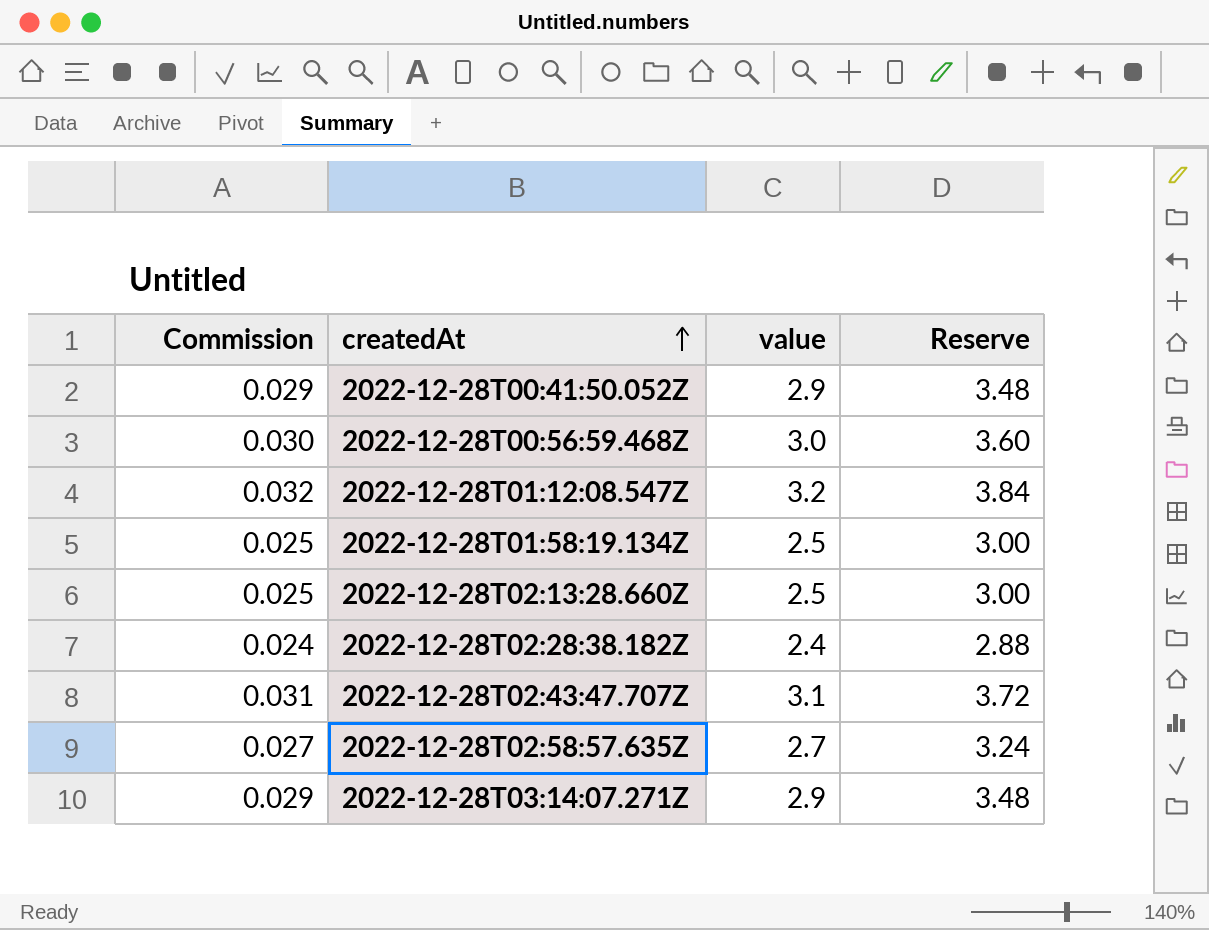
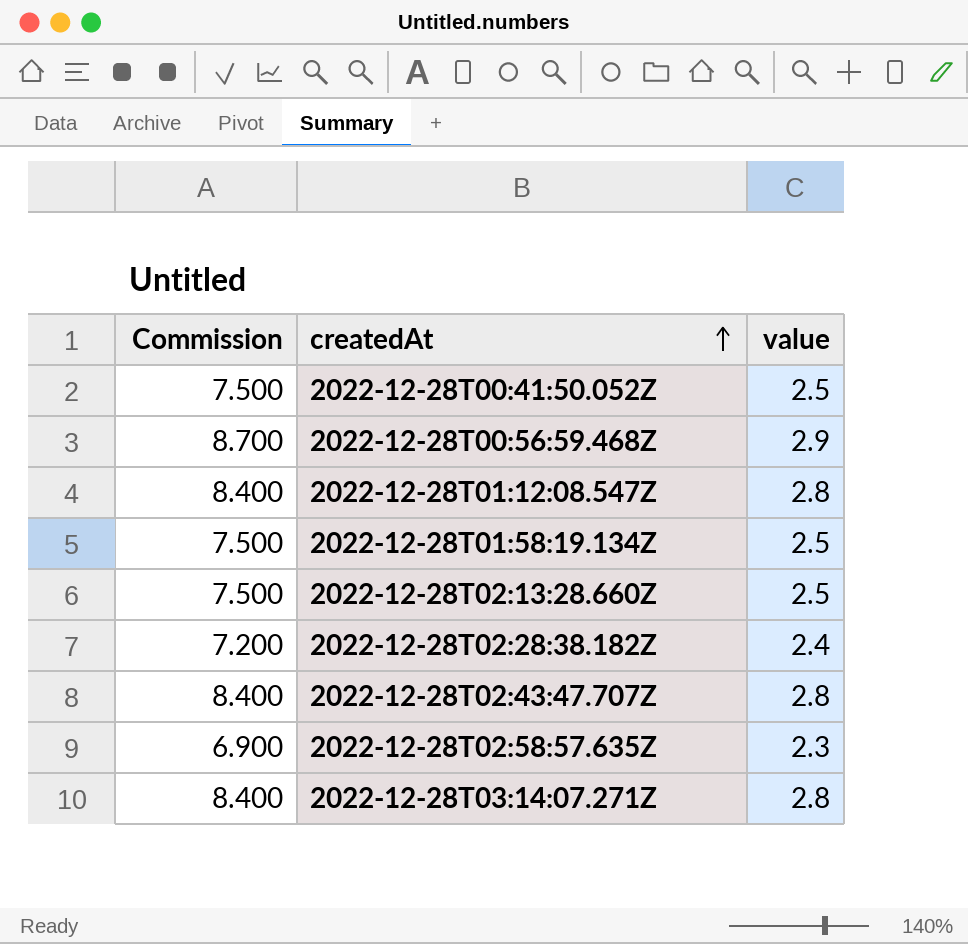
column Reserve | formula: [value] * 1.2 -> none
column Commission | formula: [value] * 0.01 -> [value] * 3
2022-12-28T00:41:50.052Z | value: 2.9 -> 2.5
2022-12-28T00:56:59.468Z | value: 3.0 -> 2.9
2022-12-28T01:12:08.547Z | value: 3.2 -> 2.8
2022-12-28T02:43:47.707Z | value: 3.1 -> 2.8
2022-12-28T02:58:57.635Z | value: 2.7 -> 2.3
2022-12-28T03:14:07.271Z | value: 2.9 -> 2.8

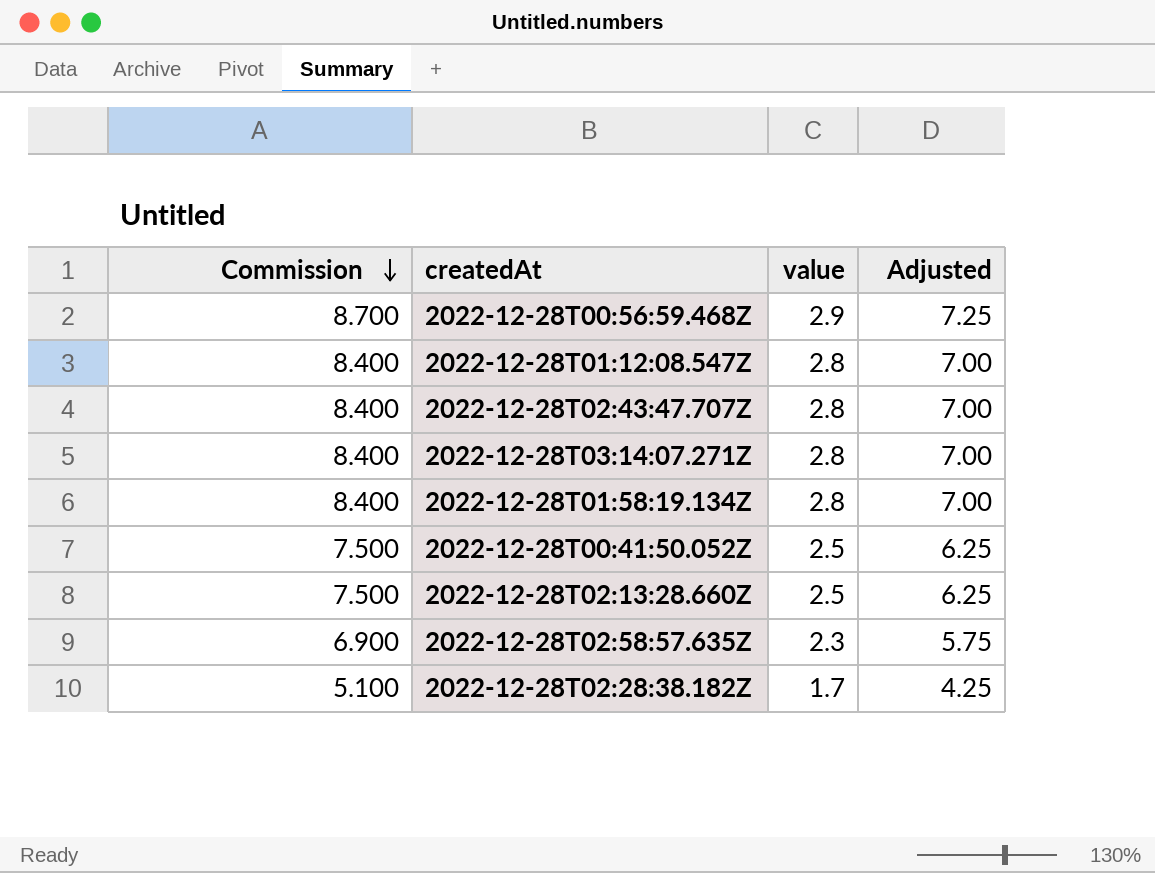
row order: createdAt ascending -> Commission descending
column Adjusted | formula: none -> [value] * 2.5
2022-12-28T01:58:19.134Z | Commission: 7.500 -> 8.400
2022-12-28T01:58:19.134Z | value: 2.5 -> 2.8
2022-12-28T02:28:38.182Z | Commission: 7.200 -> 5.100
2022-12-28T02:28:38.182Z | value: 2.4 -> 1.7

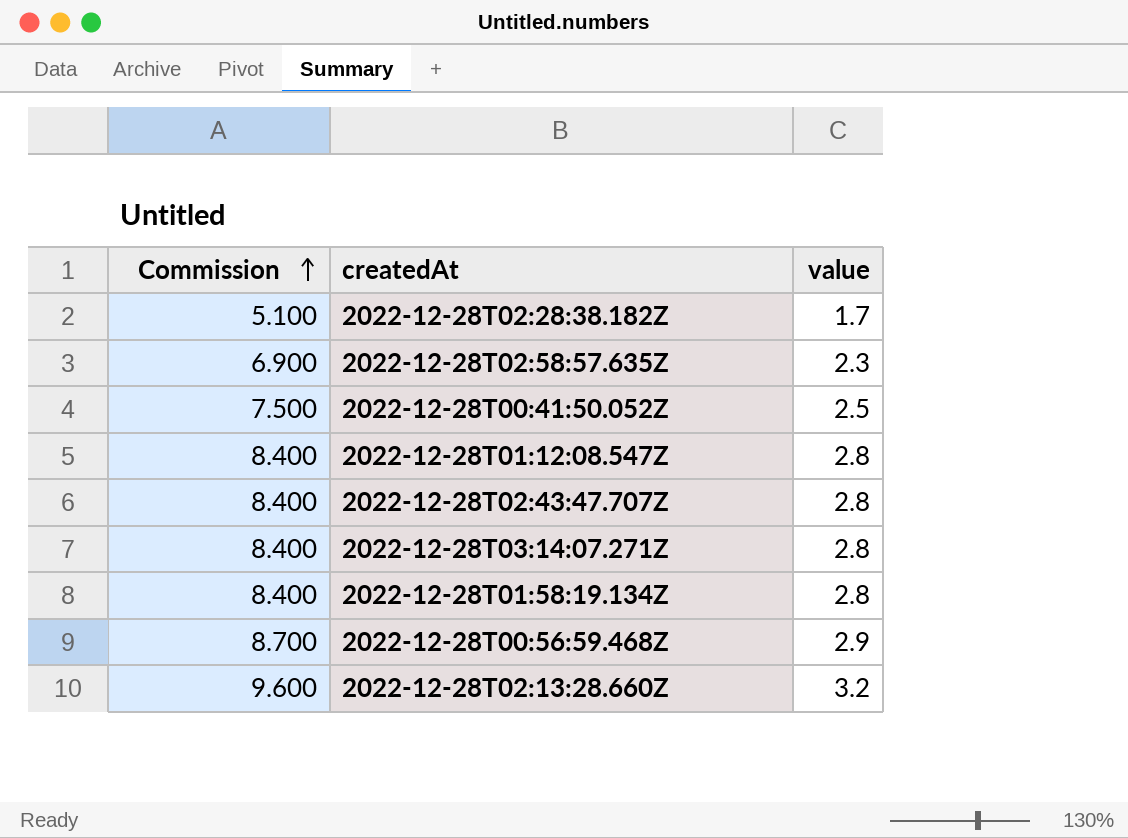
row order: Commission descending -> Commission ascending
column Adjusted | formula: [value] * 2.5 -> none
2022-12-28T02:13:28.660Z | Commission: 7.500 -> 9.600
2022-12-28T02:13:28.660Z | value: 2.5 -> 3.2

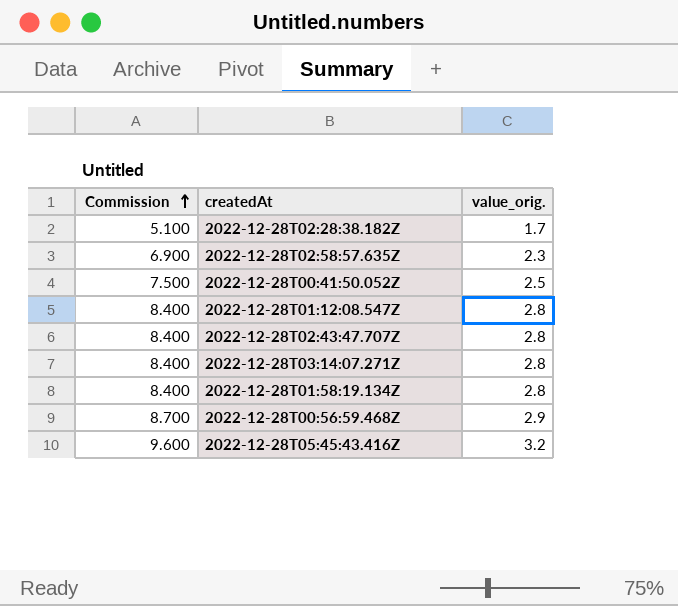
column name: value -> value_orig.
row 2022-12-28T02:13:28.660Z: 9.600 | 3.2 -> none
row 2022-12-28T05:45:43.416Z: none -> 9.600 | 3.2

